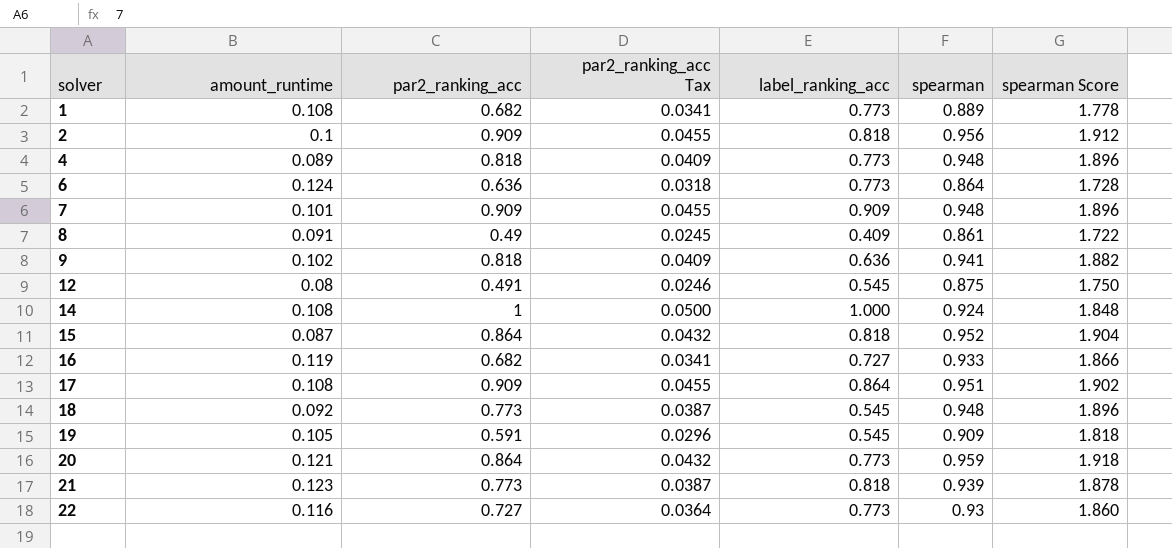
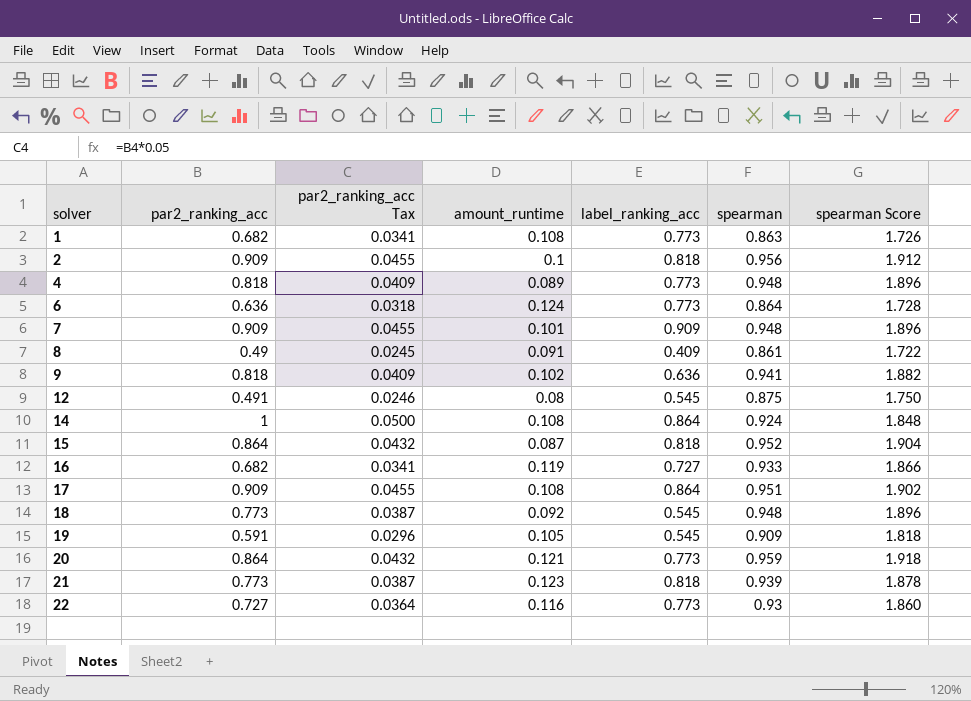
column amount_runtime | position: 2 -> 4
1 | spearman: 0.889 -> 0.863
1 | spearman Score: 1.778 -> 1.726
14 | label_ranking_acc: 1.000 -> 0.864

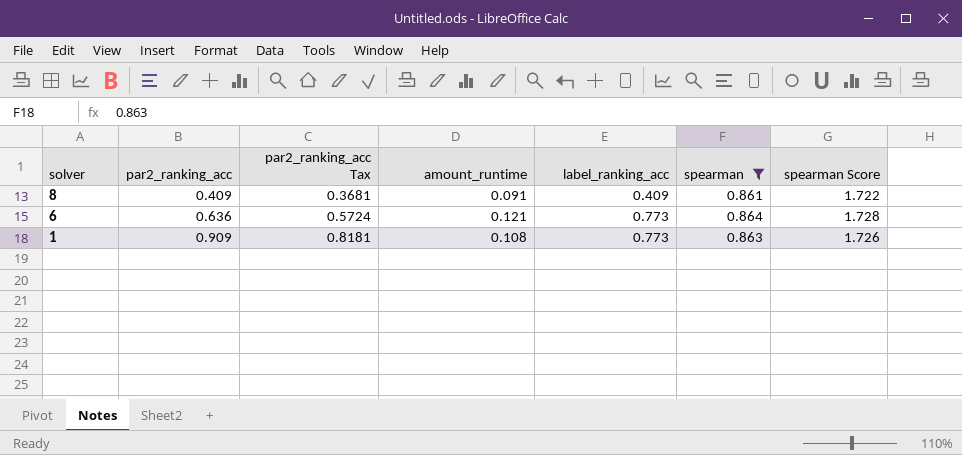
filter: none -> spearman <= 0.864
row order: solver ascending -> solver descending
column par2_ranking_acc Tax | formula: [par2_ranking_acc] * 0.05 -> [par2_ranking_acc] * 0.9
8 | par2_ranking_acc: 0.49 -> 0.409
6 | amount_runtime: 0.124 -> 0.121
1 | par2_ranking_acc: 0.682 -> 0.909

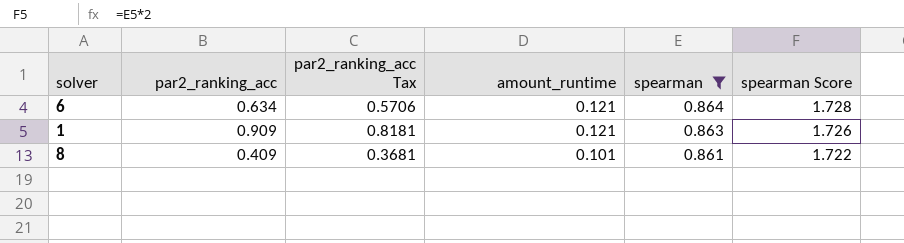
row order: solver descending -> amount_runtime descending
column label_ranking_acc | position: 5 -> none
6 | par2_ranking_acc: 0.636 -> 0.634
6 | par2_ranking_acc Tax: 0.5724 -> 0.5706
1 | amount_runtime: 0.108 -> 0.121
8 | amount_runtime: 0.091 -> 0.101

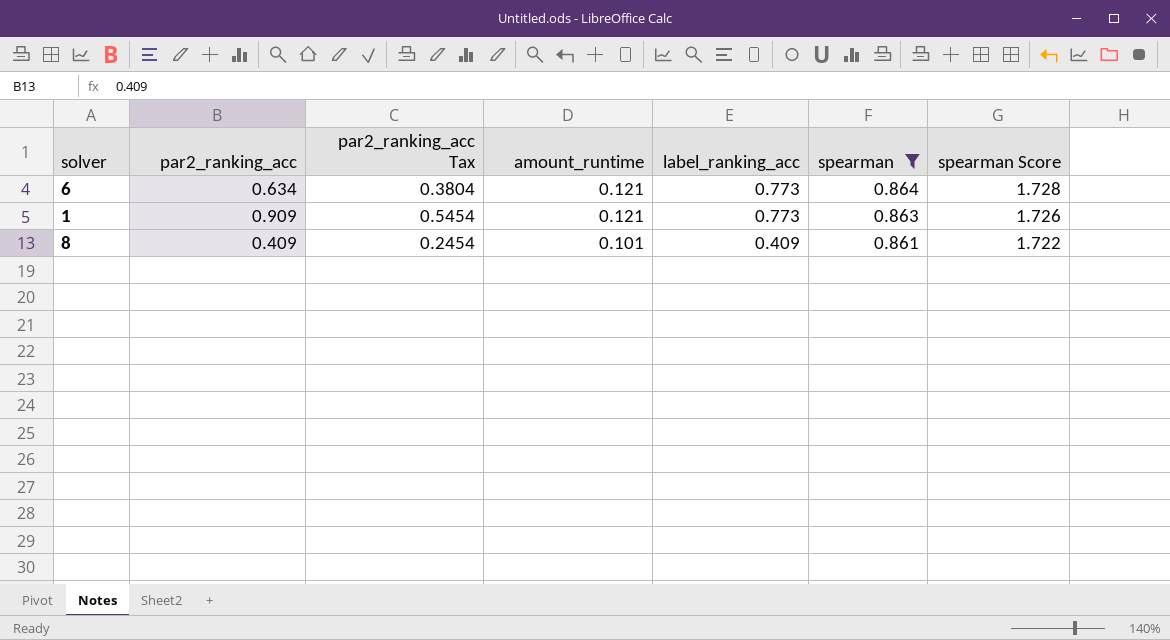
column par2_ranking_acc Tax | formula: [par2_ranking_acc] * 0.9 -> [par2_ranking_acc] * 0.6
column label_ranking_acc | position: none -> 5

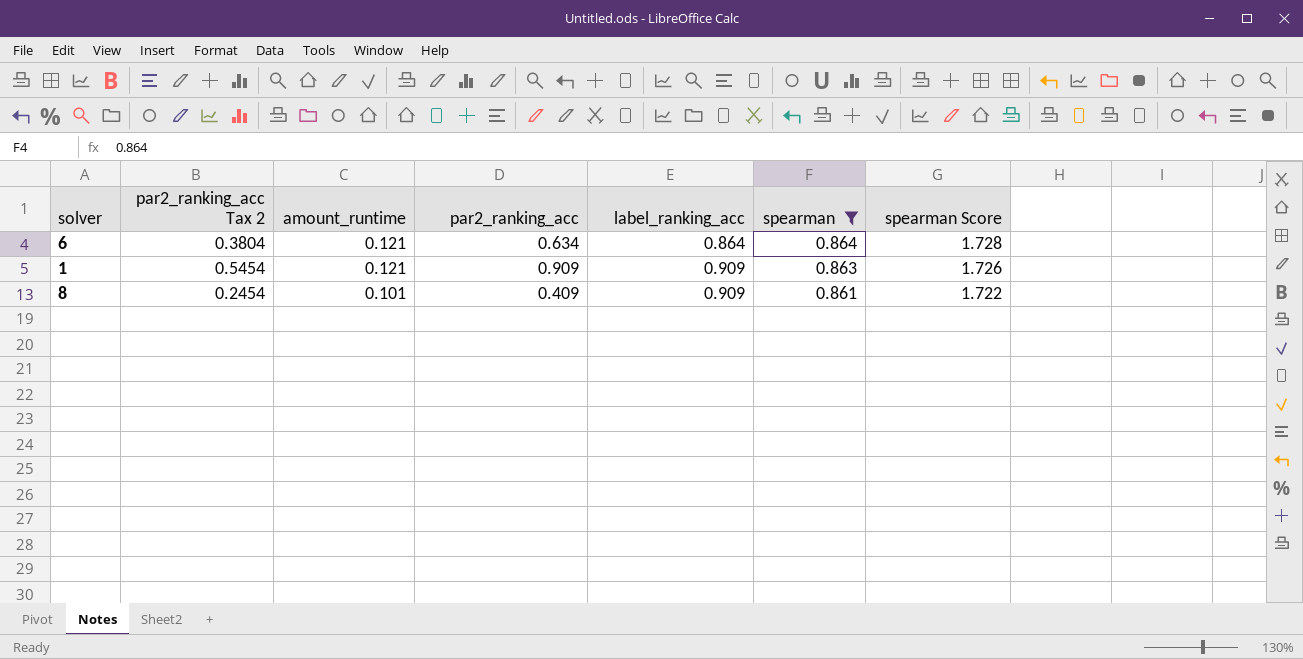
column name: par2_ranking_acc Tax -> par2_ranking_acc Tax 2
column par2_ranking_acc | position: 2 -> 4
6 | label_ranking_acc: 0.773 -> 0.864
1 | label_ranking_acc: 0.773 -> 0.909
8 | label_ranking_acc: 0.409 -> 0.909

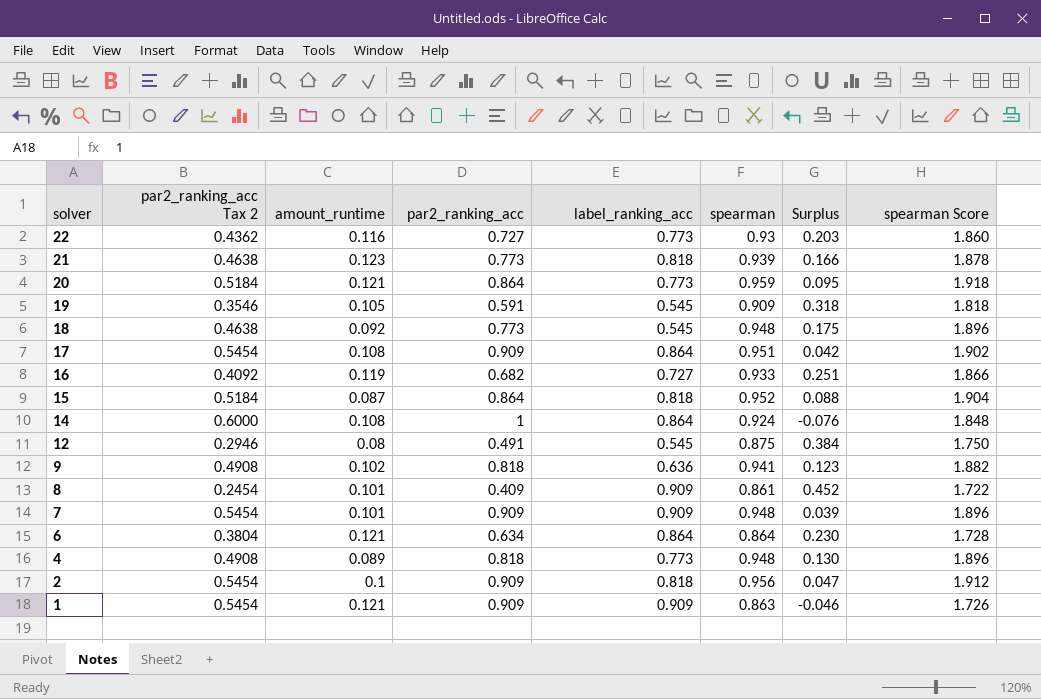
filter: spearman <= 0.864 -> none
row order: amount_runtime descending -> solver descending
column Surplus | formula: none -> [spearman] - [par2_ranking_acc]

